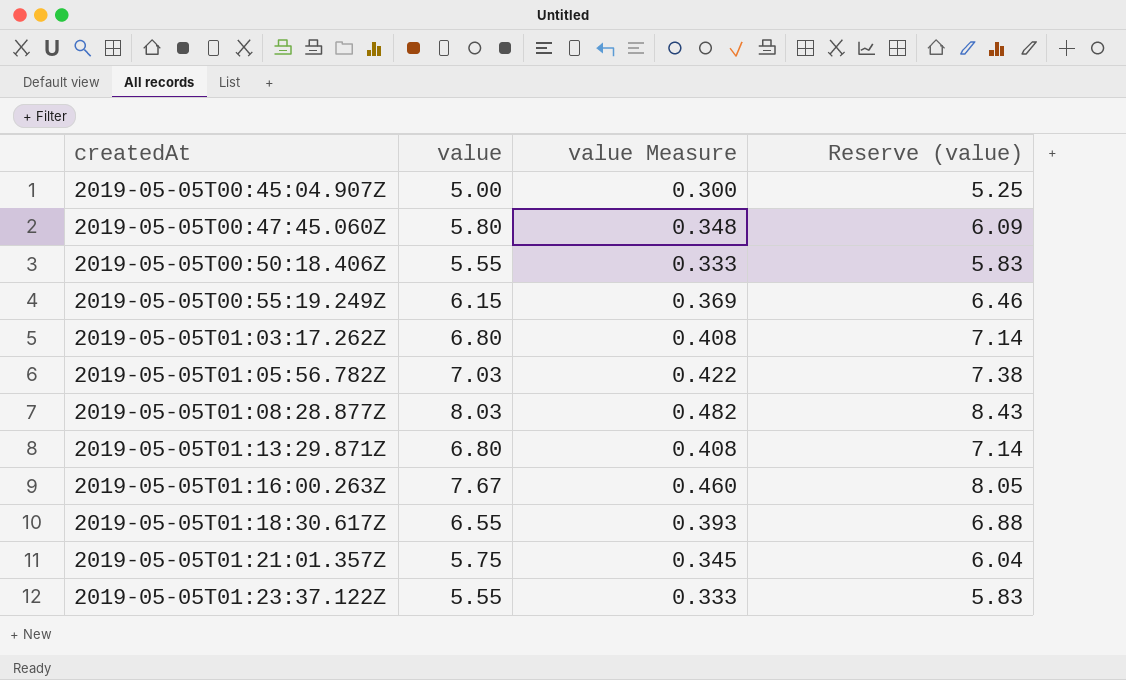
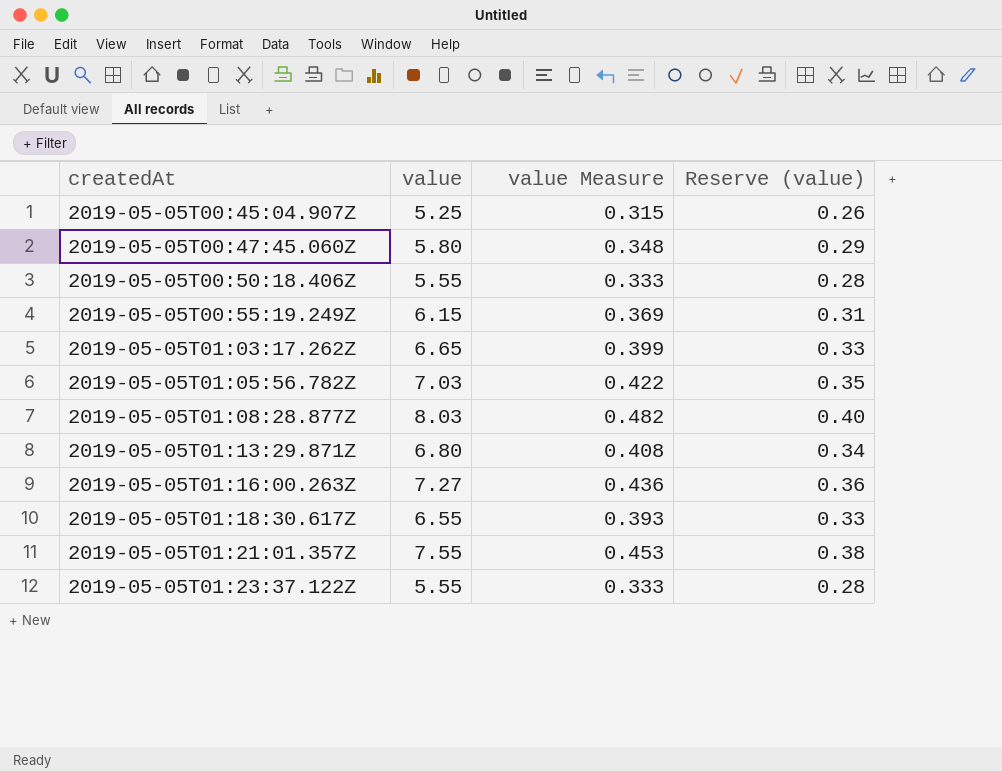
column Reserve (value) | formula: [value] * 1.05 -> [value] * 0.05
2019-05-05T00:45:04.907Z | value: 5.00 -> 5.25
2019-05-05T00:45:04.907Z | value Measure: 0.300 -> 0.315
2019-05-05T01:03:17.262Z | value: 6.80 -> 6.65
2019-05-05T01:03:17.262Z | value Measure: 0.408 -> 0.399
2019-05-05T01:16:00.263Z | value: 7.67 -> 7.27
2019-05-05T01:16:00.263Z | value Measure: 0.460 -> 0.436
2019-05-05T01:21:01.357Z | value: 5.75 -> 7.55
2019-05-05T01:21:01.357Z | value Measure: 0.345 -> 0.453

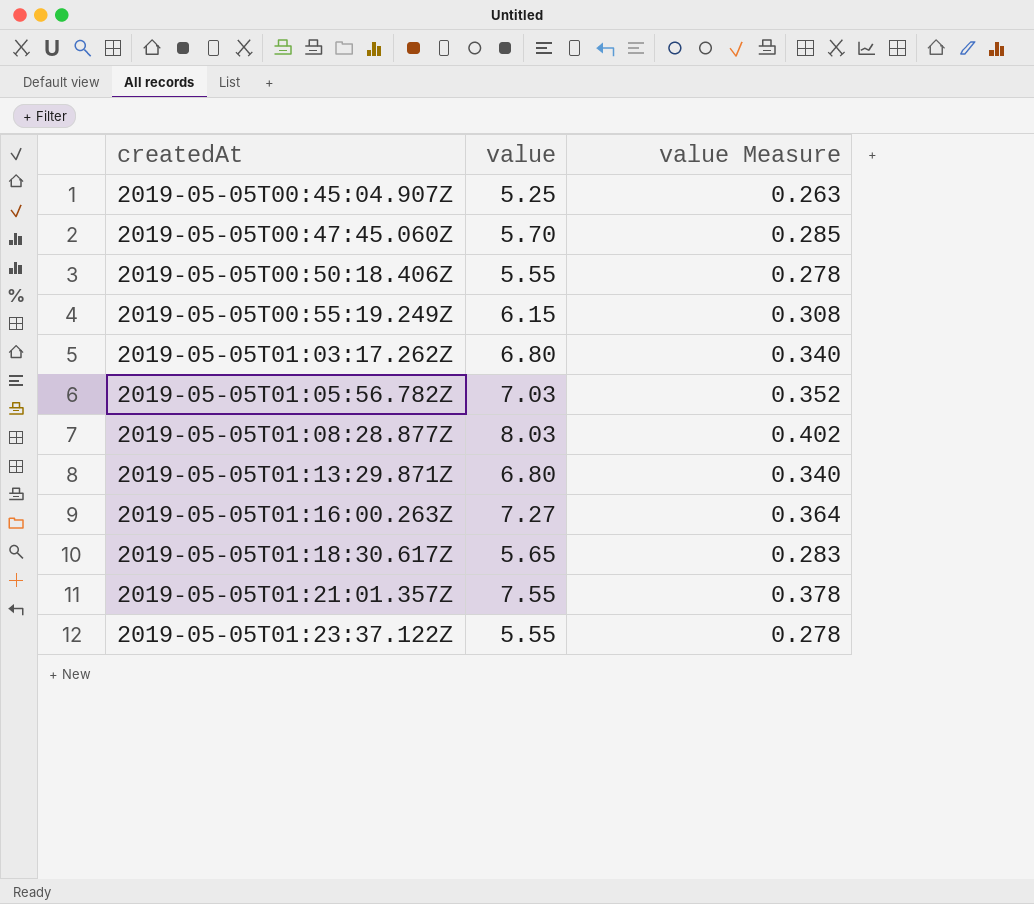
column Reserve (value) | formula: [value] * 0.05 -> none
column value Measure | formula: [value] * 0.06 -> [value] * 0.05
2019-05-05T00:47:45.060Z | value: 5.80 -> 5.70
2019-05-05T01:03:17.262Z | value: 6.65 -> 6.80
2019-05-05T01:18:30.617Z | value: 6.55 -> 5.65

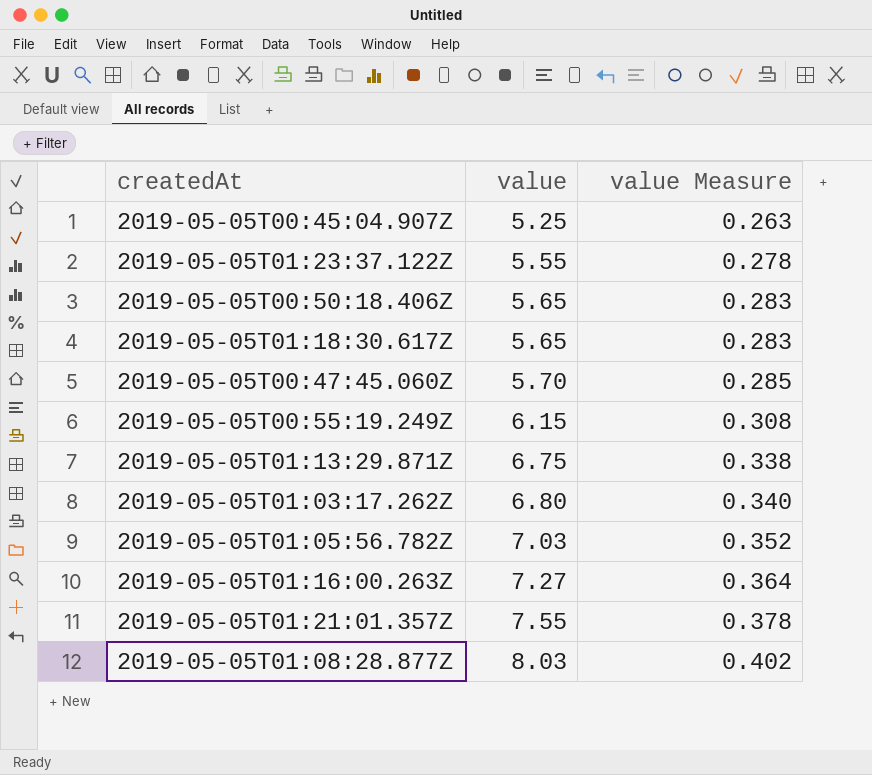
row order: createdAt ascending -> value ascending
2019-05-05T00:50:18.406Z | value: 5.55 -> 5.65
2019-05-05T00:50:18.406Z | value Measure: 0.278 -> 0.283
2019-05-05T01:13:29.871Z | value: 6.80 -> 6.75
2019-05-05T01:13:29.871Z | value Measure: 0.340 -> 0.338

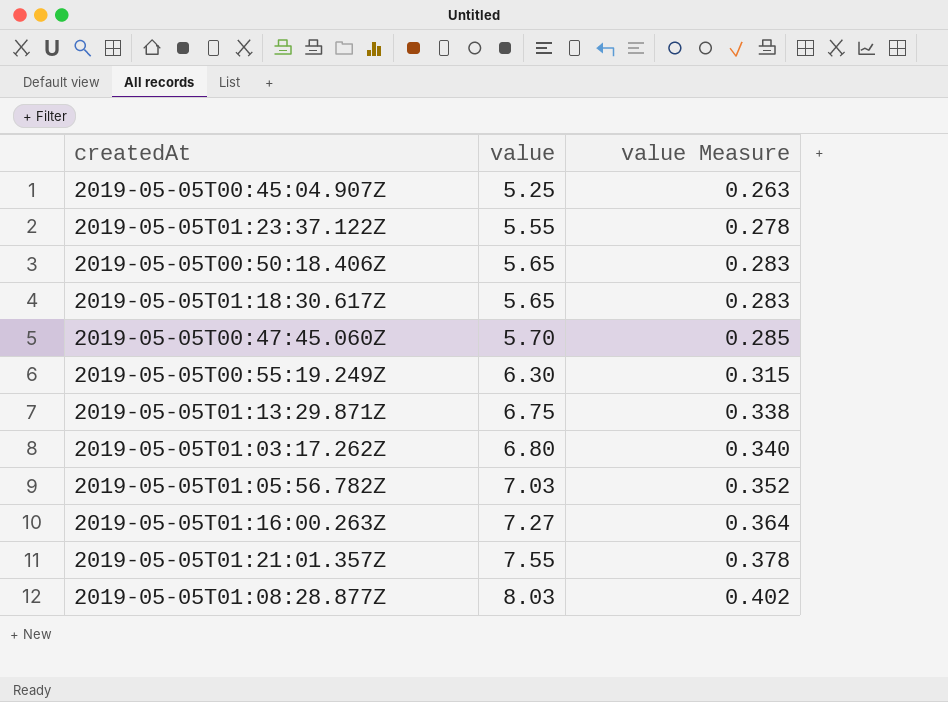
2019-05-05T00:55:19.249Z | value: 6.15 -> 6.30
2019-05-05T00:55:19.249Z | value Measure: 0.308 -> 0.315

